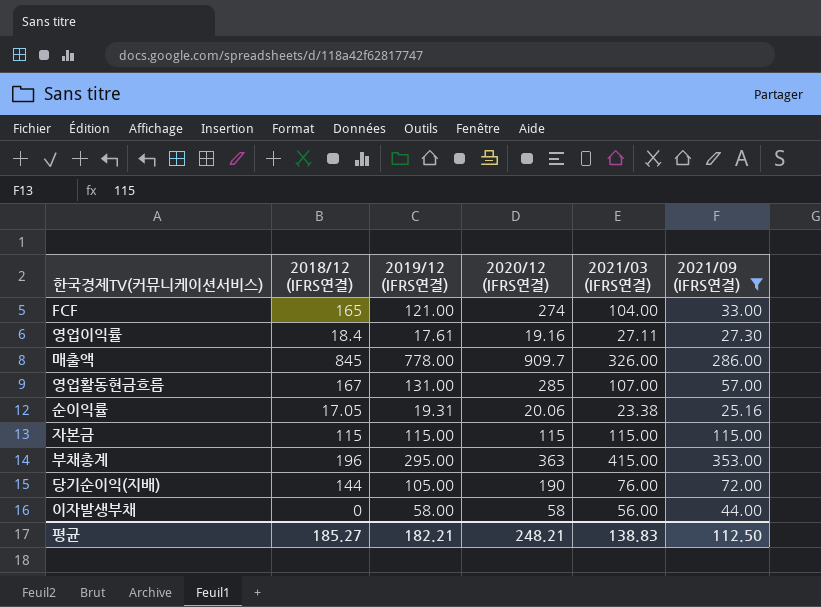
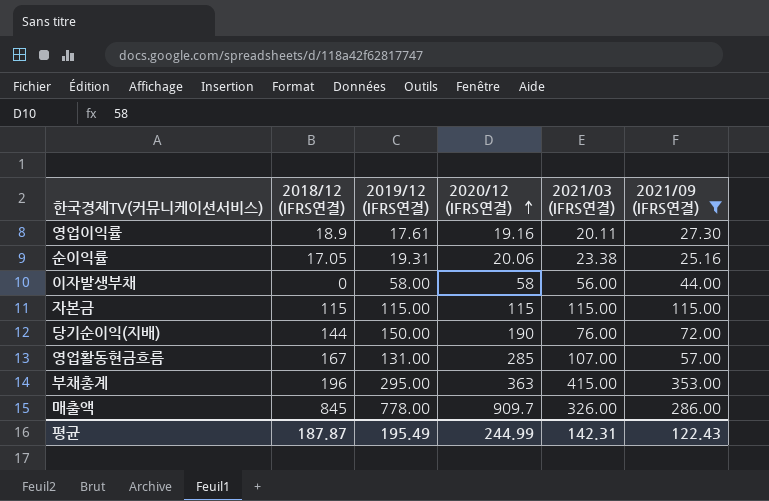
row order: none -> 2020/12 (IFRS연결) ascending
row FCF: 165 | 121.00 | 274 | 104.00 | 33.00 -> none
영업이익률 | 2018/12 (IFRS연결): 18.4 -> 18.9
영업이익률 | 2021/03 (IFRS연결): 27.11 -> 20.11
당기순이익(지배) | 2019/12 (IFRS연결): 105.00 -> 150.00
평균 | 2018/12 (IFRS연결): 185.27 -> 187.87
평균 | 2019/12 (IFRS연결): 182.21 -> 195.49
평균 | 2020/12 (IFRS연결): 248.21 -> 244.99
평균 | 2021/03 (IFRS연결): 138.83 -> 142.31
평균 | 2021/09 (IFRS연결): 112.50 -> 122.43

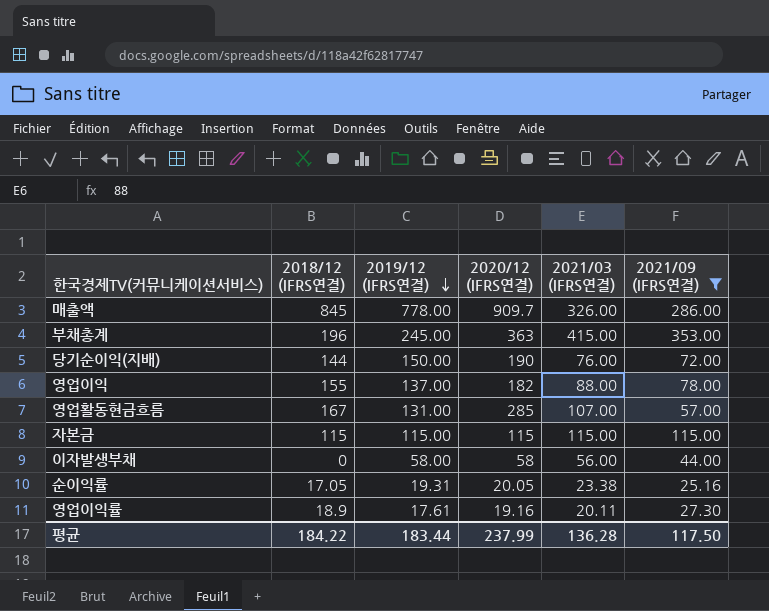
row order: 2020/12 (IFRS연결) ascending -> 2019/12 (IFRS연결) descending
부채총계 | 2019/12 (IFRS연결): 295.00 -> 245.00
row 영업이익: none -> 155 | 137.00 | 182 | 88.00 | 78.00
순이익률 | 2020/12 (IFRS연결): 20.06 -> 20.05
평균 | 2018/12 (IFRS연결): 187.87 -> 184.22
평균 | 2019/12 (IFRS연결): 195.49 -> 183.44
평균 | 2020/12 (IFRS연결): 244.99 -> 237.99
평균 | 2021/03 (IFRS연결): 142.31 -> 136.28
평균 | 2021/09 (IFRS연결): 122.43 -> 117.50

